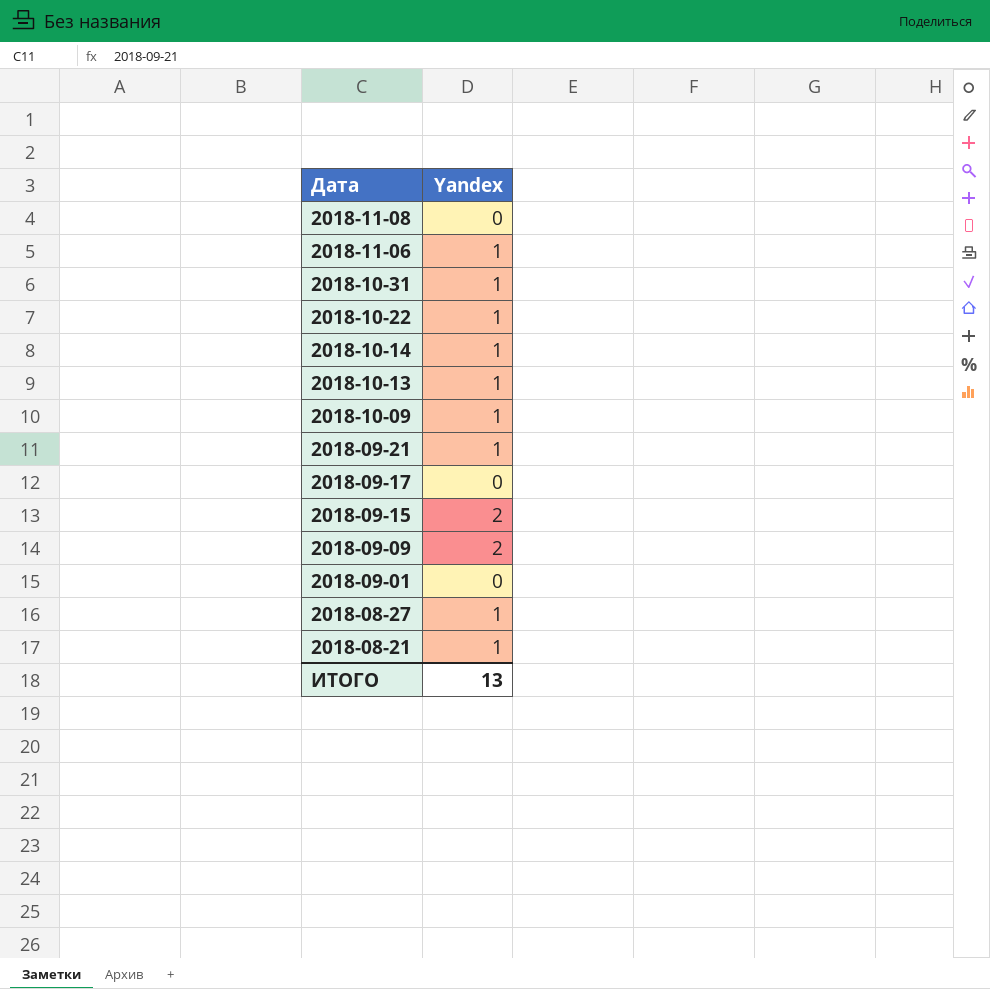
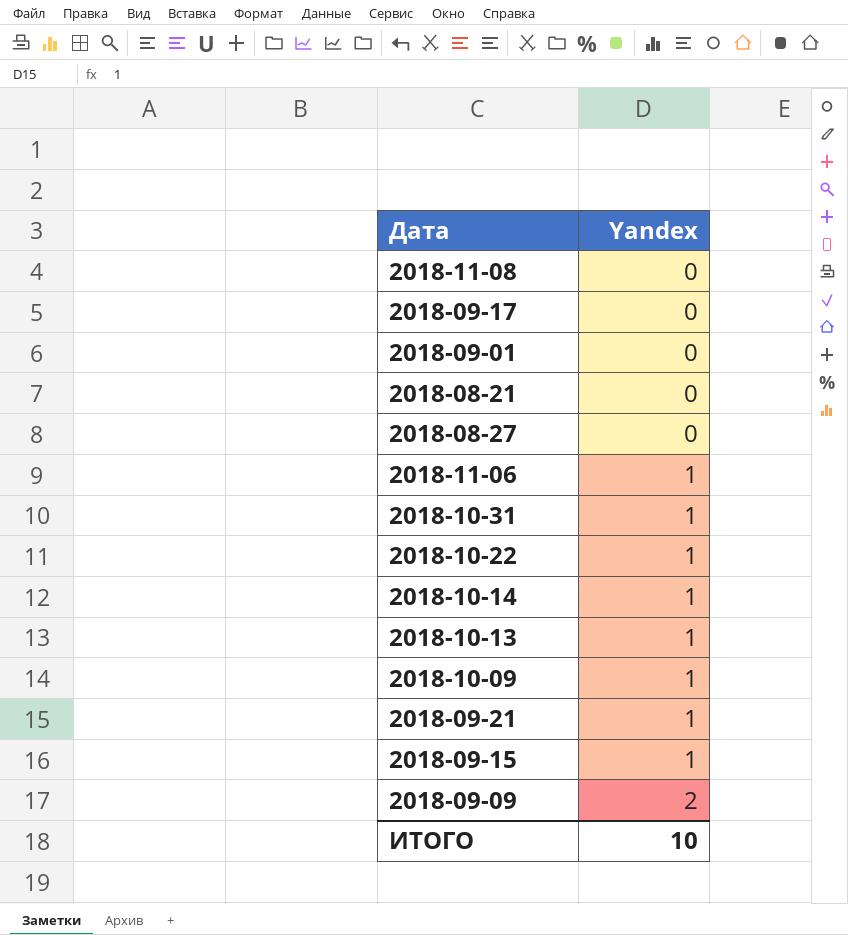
row order: Дата descending -> Yandex ascending
2018-08-21 | Yandex: 1 -> 0
2018-08-27 | Yandex: 1 -> 0
2018-09-15 | Yandex: 2 -> 1
ИТОГО | Yandex: 13 -> 10

